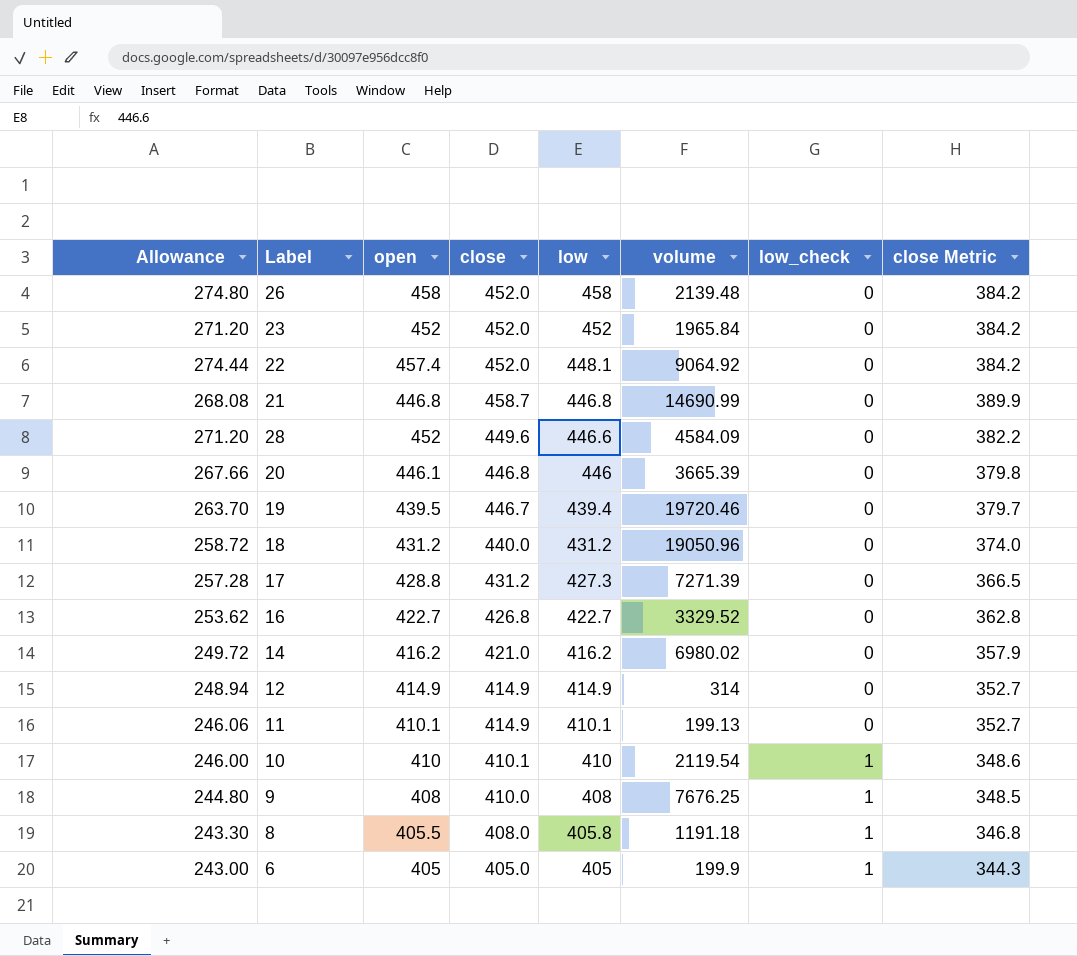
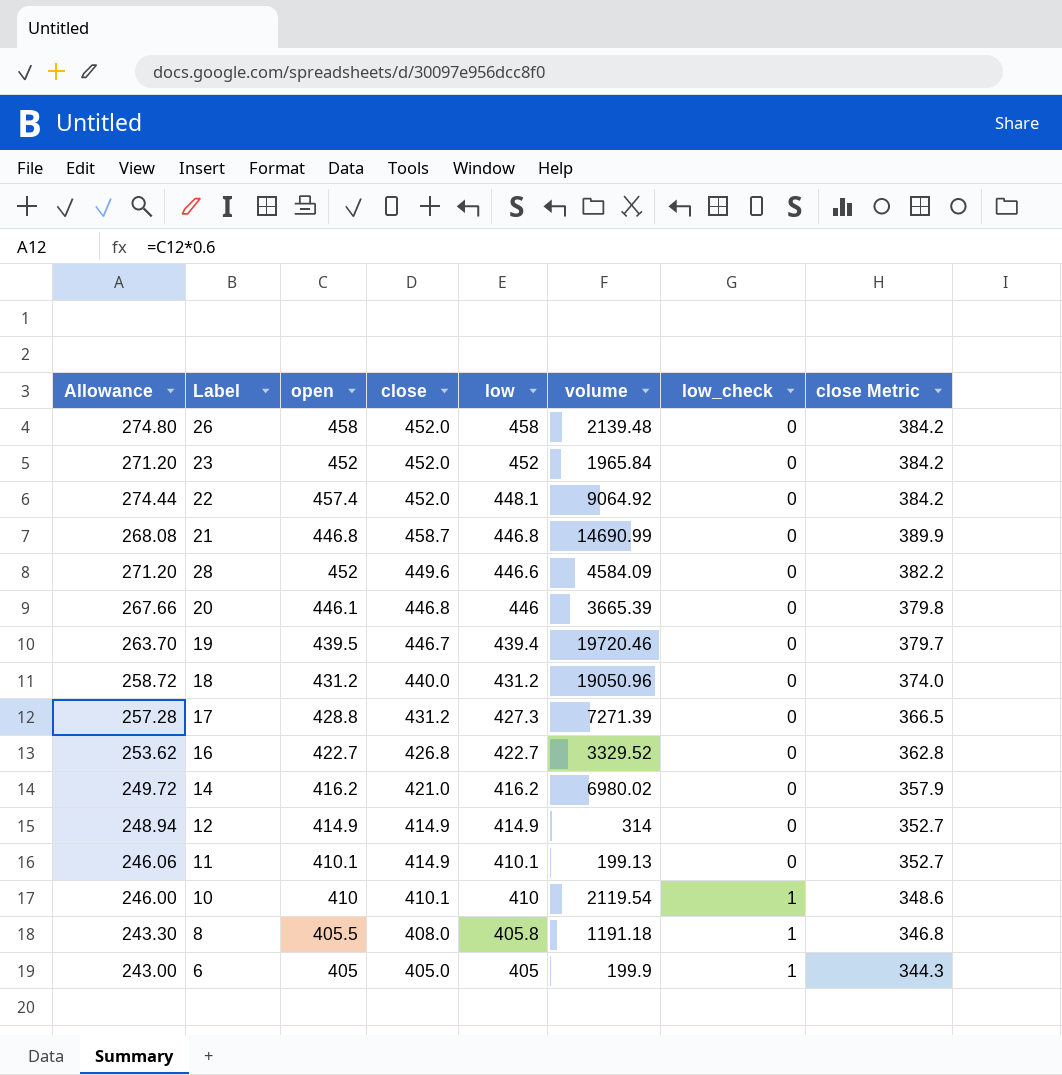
row 9: 244.80 | 408 | 410.0 | 408 | 7676.25 | 1 | 348.5 -> none

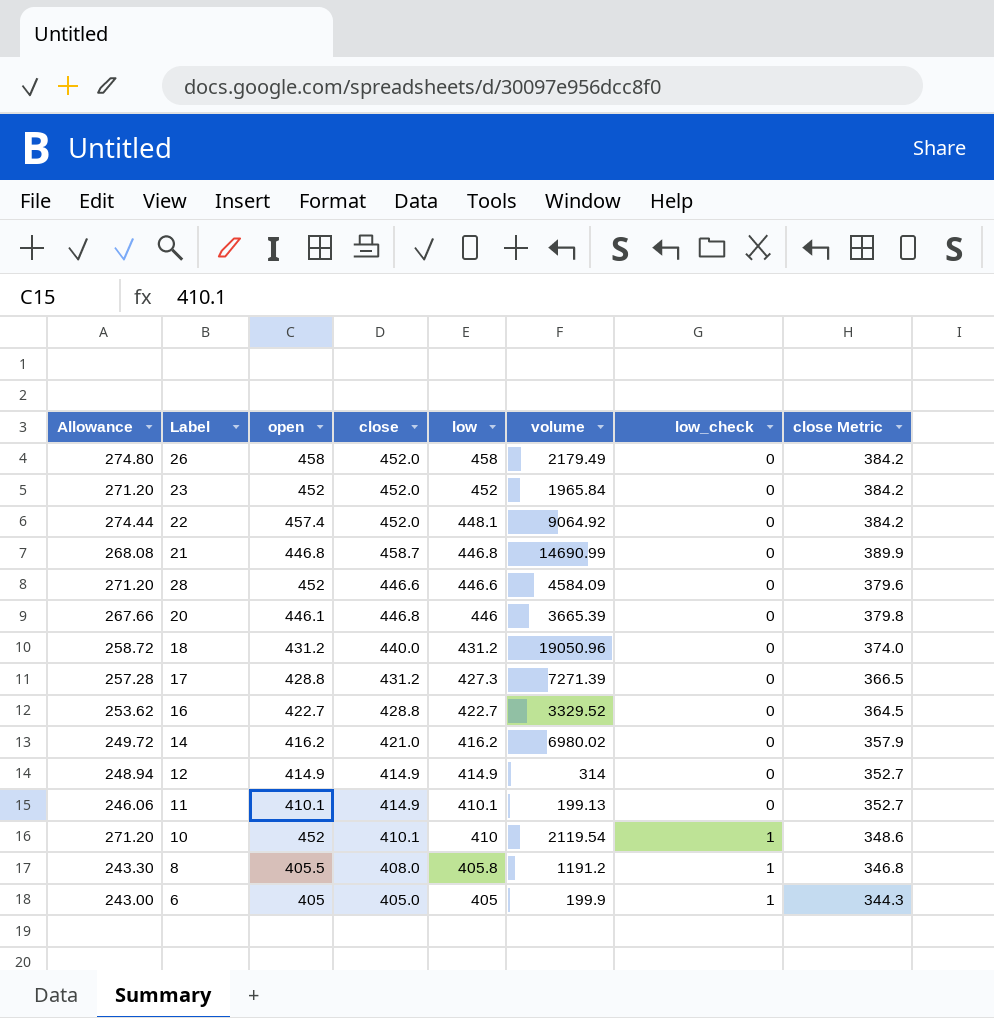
row 19: 263.70 | 439.5 | 446.7 | 439.4 | 19720.46 | 0 | 379.7 -> none
26 | volume: 2139.48 -> 2179.49
28 | close: 449.6 -> 446.6
28 | close Metric: 382.2 -> 379.6
16 | close: 426.8 -> 428.8
16 | close Metric: 362.8 -> 364.5
10 | Allowance: 246.00 -> 271.20
10 | open: 410 -> 452
8 | volume: 1191.18 -> 1191.2

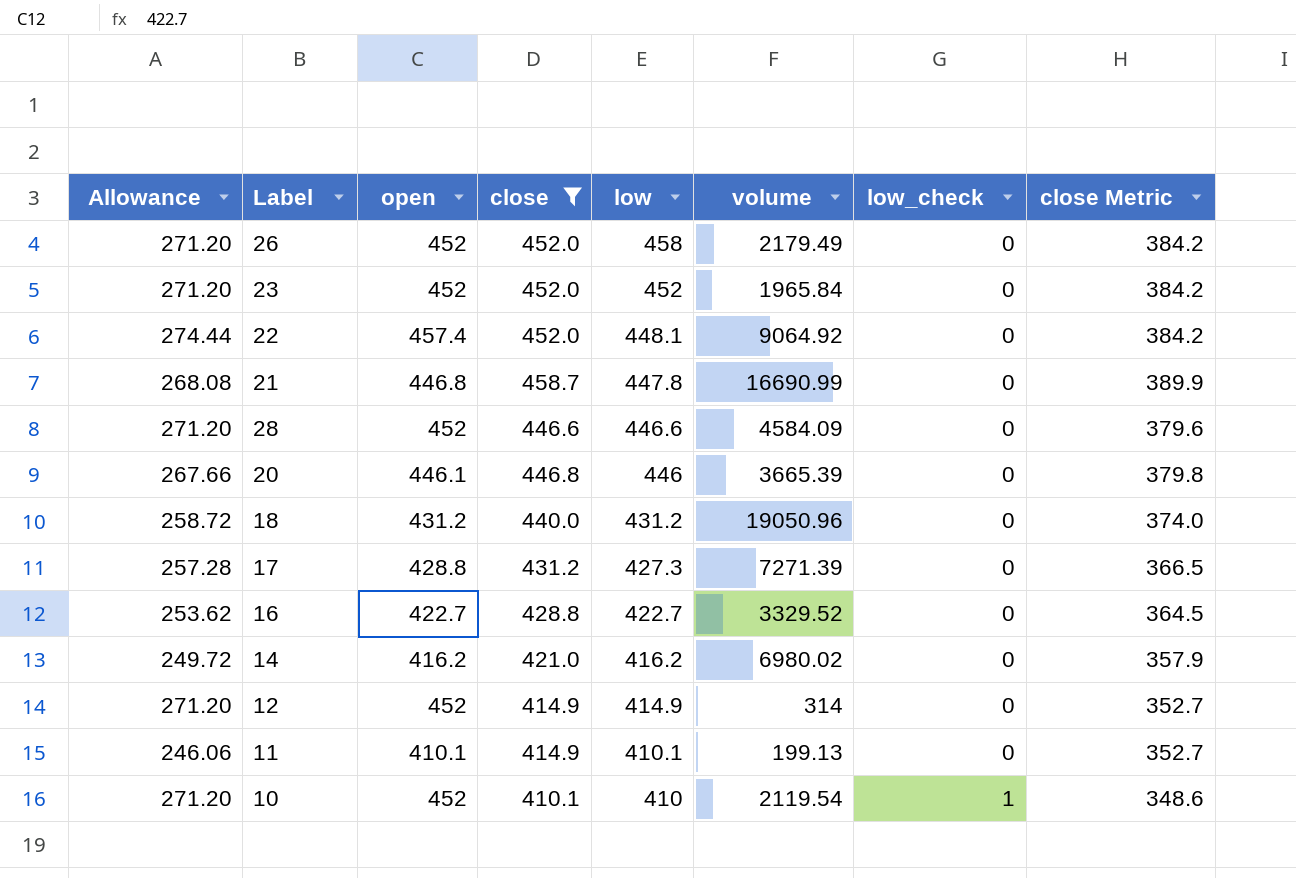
filter: none -> close >= 410.1
26 | Allowance: 274.80 -> 271.20
26 | open: 458 -> 452
21 | low: 446.8 -> 447.8
21 | volume: 14690.99 -> 16690.99
12 | Allowance: 248.94 -> 271.20
12 | open: 414.9 -> 452

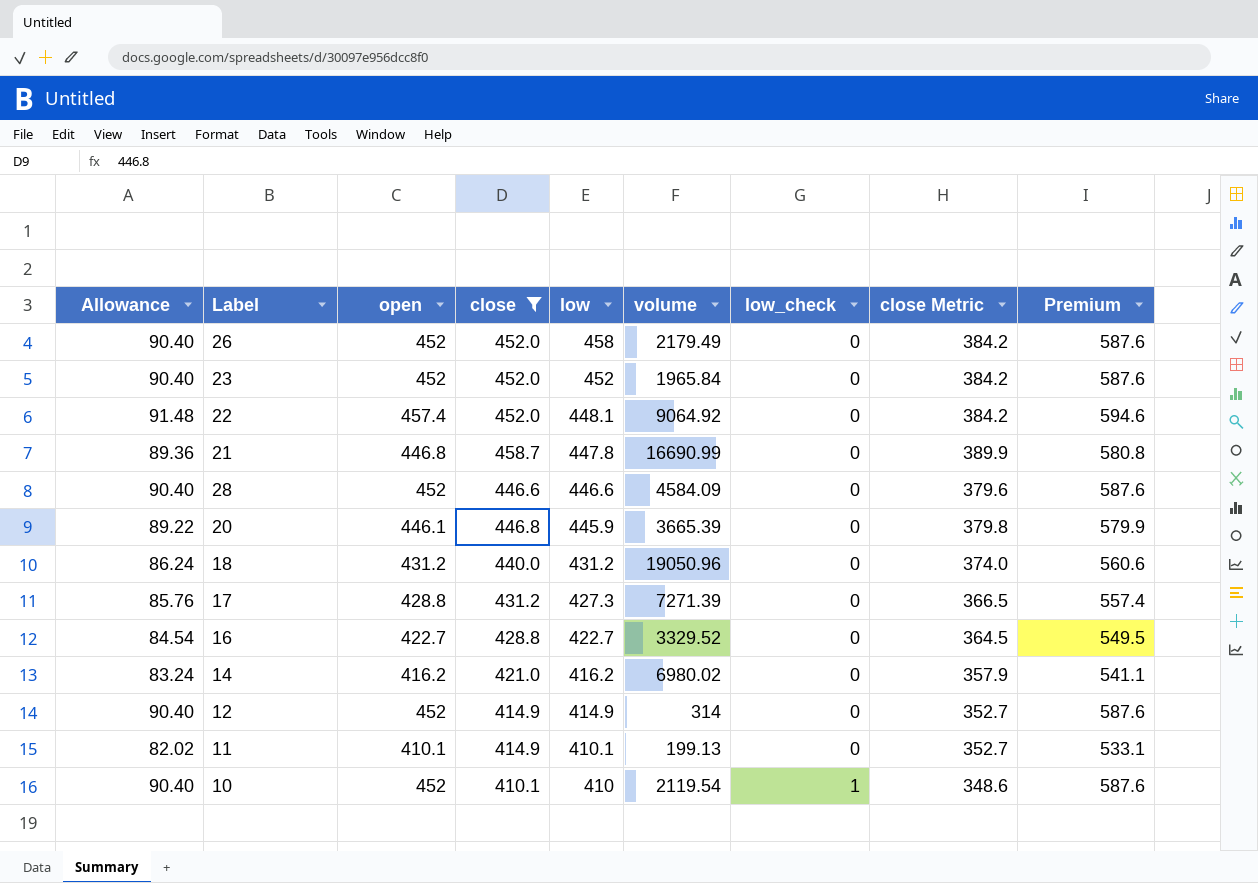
column Allowance | formula: [open] * 0.6 -> [open] * 0.2
column Premium | formula: none -> [open] * 1.3
20 | low: 446 -> 445.9

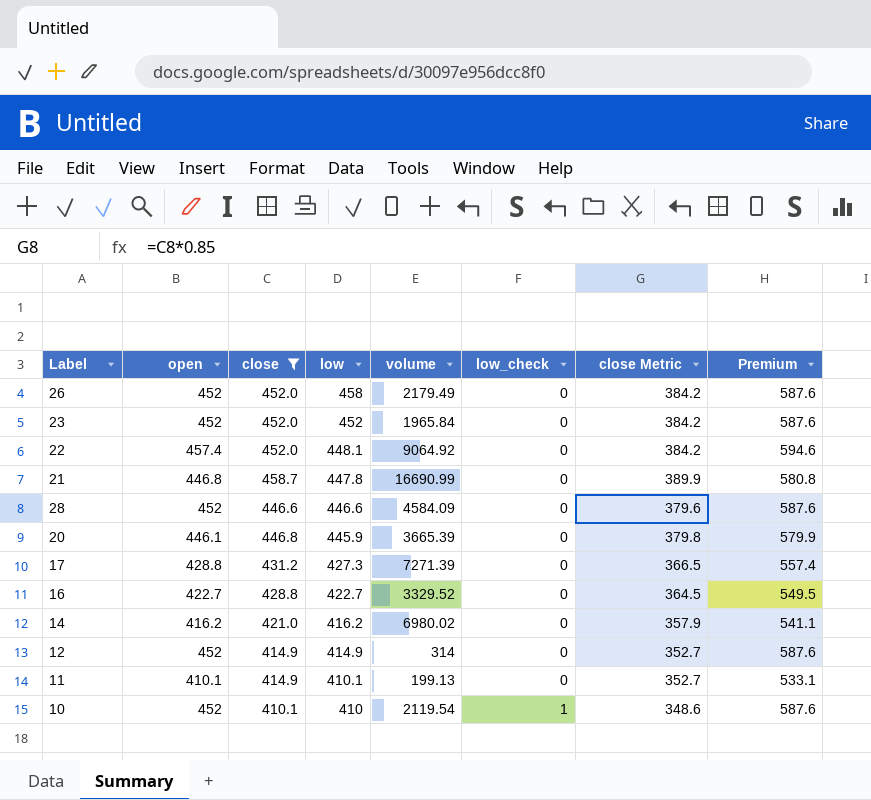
column Allowance | formula: [open] * 0.2 -> none
row 18: 86.24 | 431.2 | 440.0 | 431.2 | 19050.96 | 0 | 374.0 | 560.6 -> none

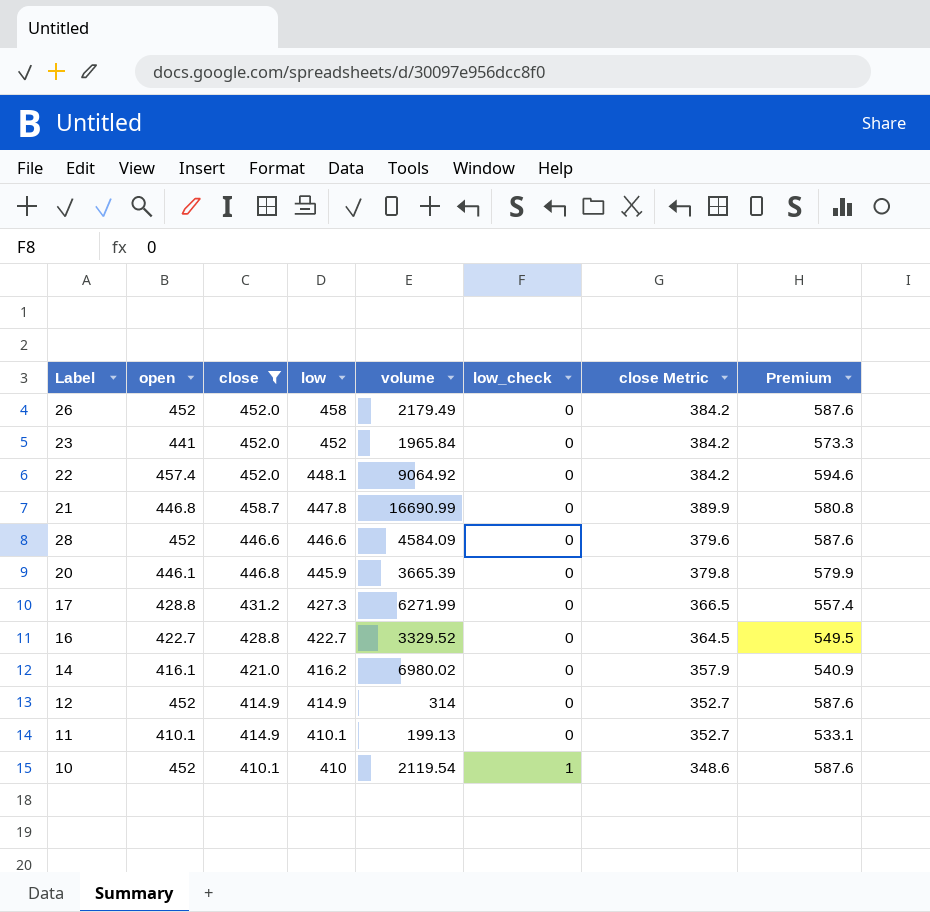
23 | open: 452 -> 441
23 | Premium: 587.6 -> 573.3
17 | volume: 7271.39 -> 6271.99
14 | open: 416.2 -> 416.1
14 | Premium: 541.1 -> 540.9

